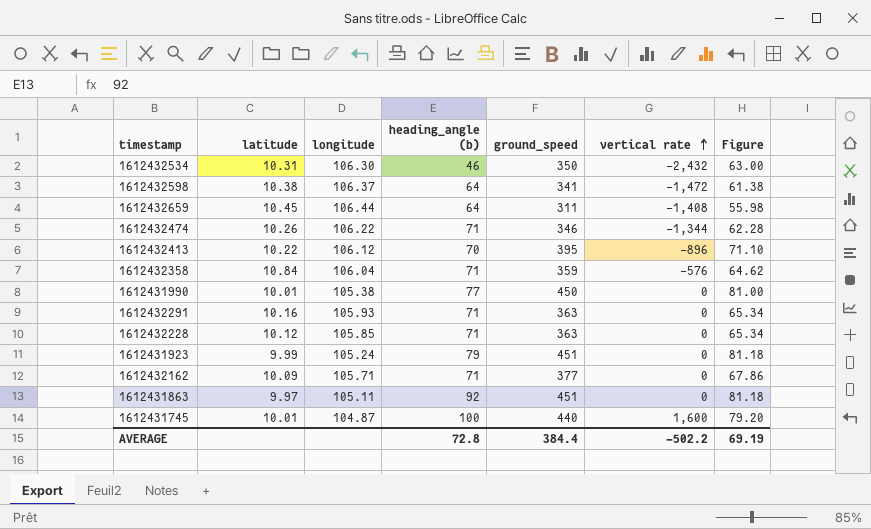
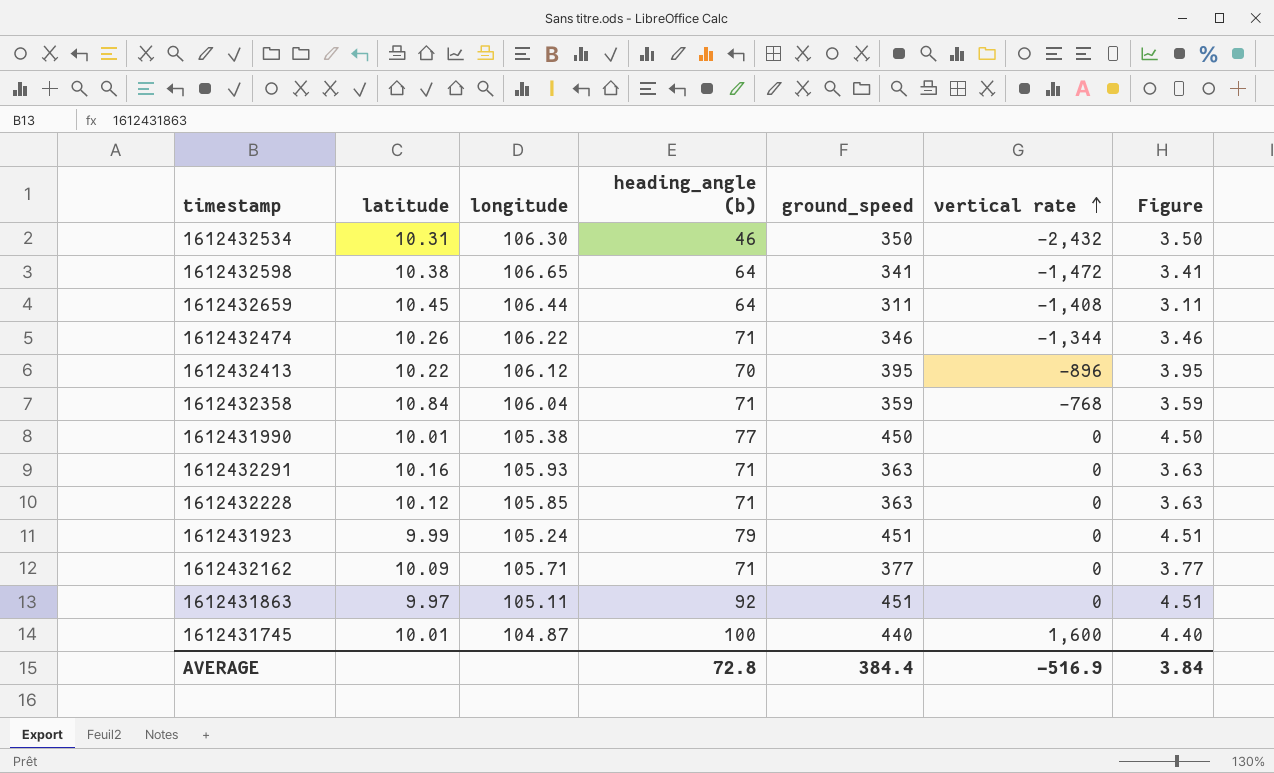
column Figure | formula: [ground_speed] * 0.18 -> [ground_speed] * 0.01
1612432598 | longitude: 106.37 -> 106.65
1612432358 | vertical rate: -576 -> -768
AVERAGE | vertical rate: -502.2 -> -516.9
AVERAGE | Figure: 69.19 -> 3.84

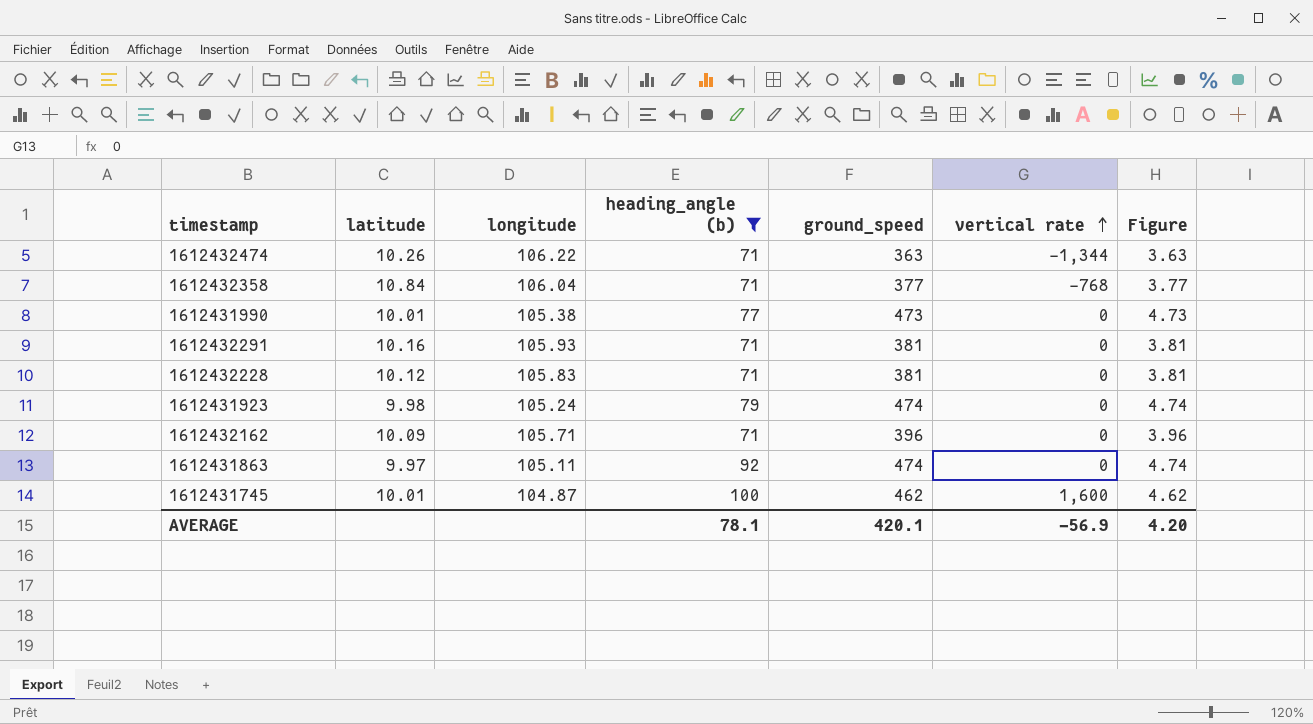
filter: none -> heading_angle (b) >= 71
1612432474 | ground_speed: 346 -> 363
1612432474 | Figure: 3.46 -> 3.63
1612432358 | ground_speed: 359 -> 377
1612432358 | Figure: 3.59 -> 3.77
1612431990 | ground_speed: 450 -> 473
1612431990 | Figure: 4.50 -> 4.73
1612432291 | ground_speed: 363 -> 381
1612432291 | Figure: 3.63 -> 3.81
1612432228 | longitude: 105.85 -> 105.83
1612432228 | ground_speed: 363 -> 381
1612432228 | Figure: 3.63 -> 3.81
1612431923 | latitude: 9.99 -> 9.98
1612431923 | ground_speed: 451 -> 474
1612431923 | Figure: 4.51 -> 4.74
1612432162 | ground_speed: 377 -> 396
1612432162 | Figure: 3.77 -> 3.96
1612431863 | ground_speed: 451 -> 474
1612431863 | Figure: 4.51 -> 4.74
1612431745 | ground_speed: 440 -> 462
1612431745 | Figure: 4.40 -> 4.62
AVERAGE | heading_angle (b): 72.8 -> 78.1
AVERAGE | ground_speed: 384.4 -> 420.1
AVERAGE | vertical rate: -516.9 -> -56.9
AVERAGE | Figure: 3.84 -> 4.20

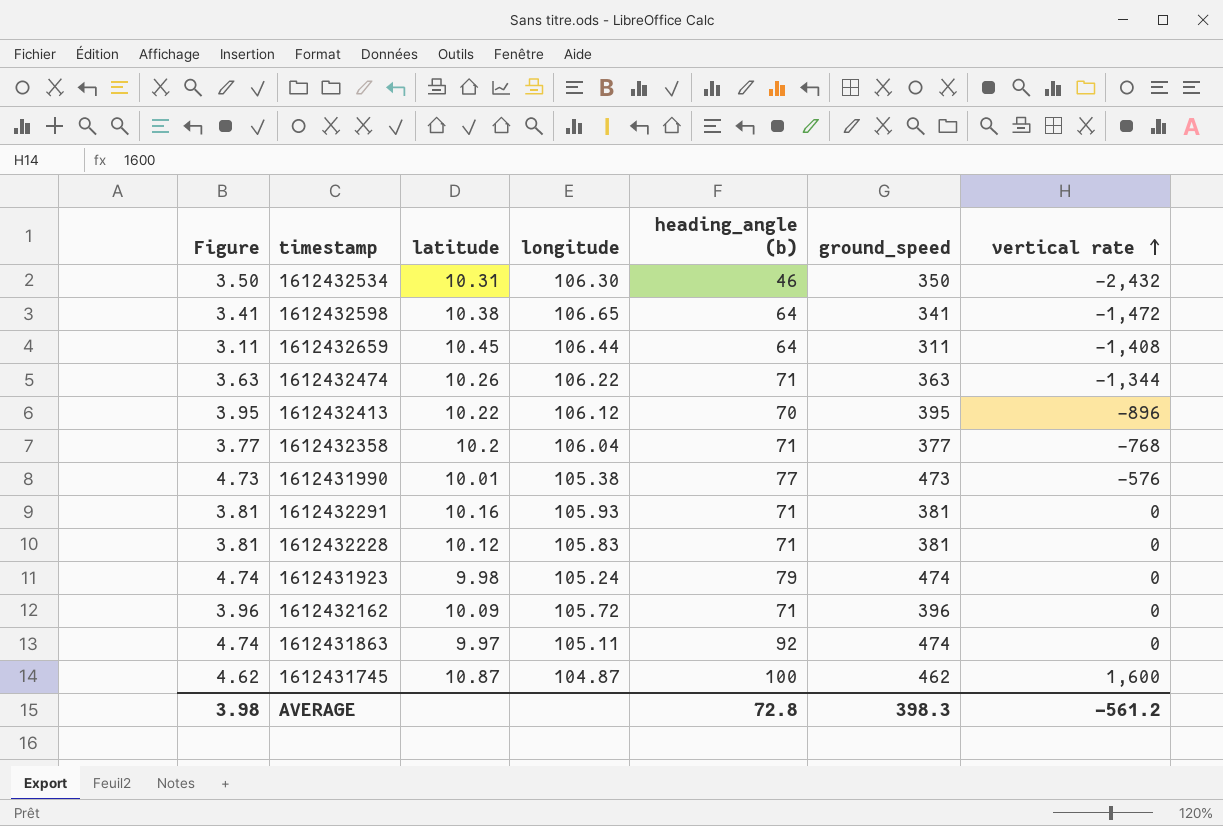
filter: heading_angle (b) >= 71 -> none
column Figure | position: 7 -> 1
1612432358 | latitude: 10.84 -> 10.2
1612431990 | vertical rate: 0 -> -576
1612432162 | longitude: 105.71 -> 105.72
1612431745 | latitude: 10.01 -> 10.87
AVERAGE | Figure: 4.20 -> 3.98
AVERAGE | heading_angle (b): 78.1 -> 72.8
AVERAGE | ground_speed: 420.1 -> 398.3
AVERAGE | vertical rate: -56.9 -> -561.2

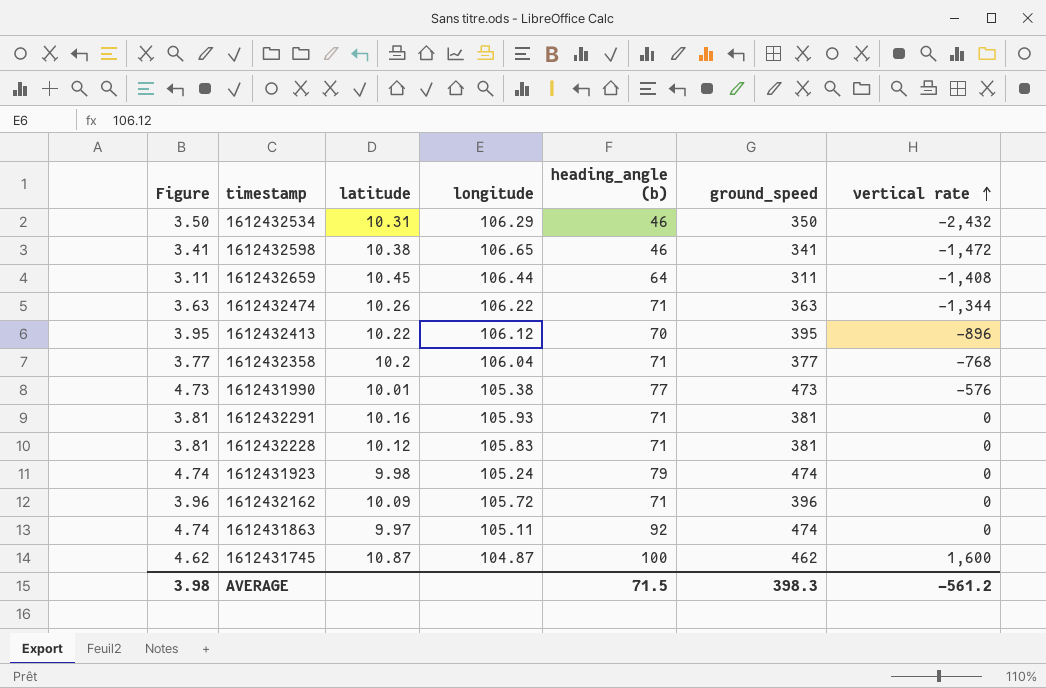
1612432534 | longitude: 106.30 -> 106.29
1612432598 | heading_angle (b): 64 -> 46
AVERAGE | heading_angle (b): 72.8 -> 71.5

